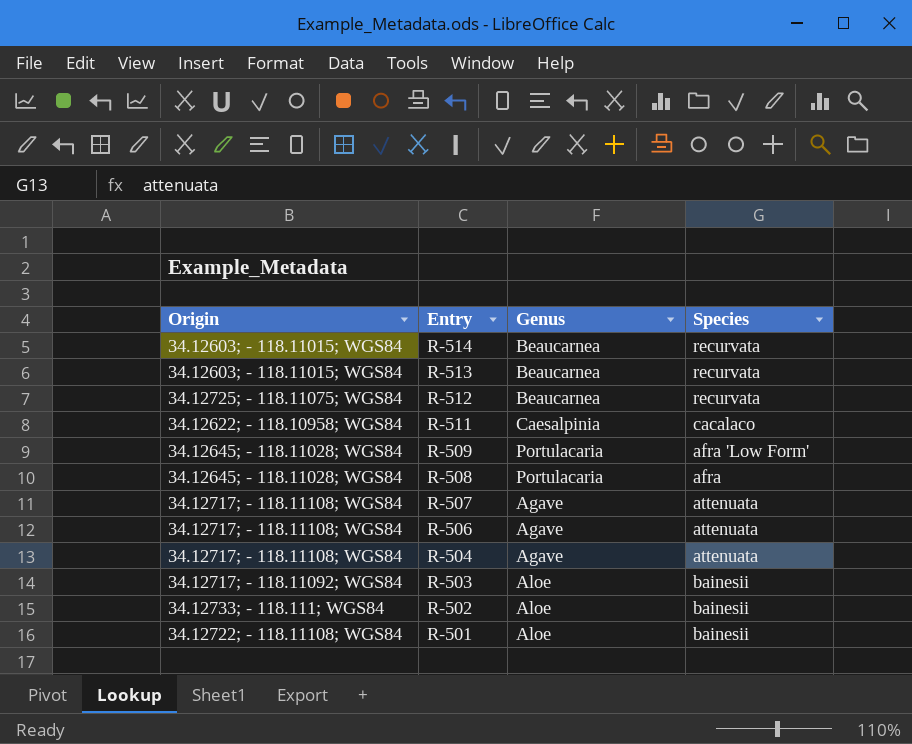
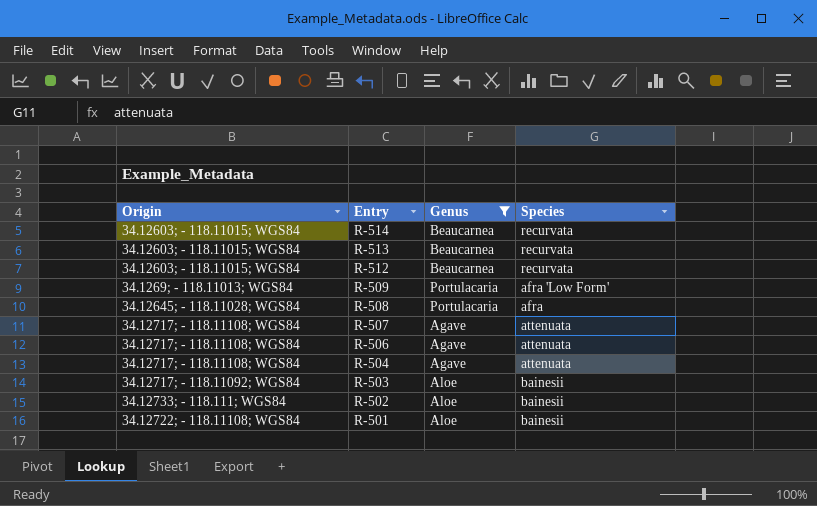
filter: none -> Genus != Caesalpinia
R-512 | Origin: 34.12725; - 118.11075; WGS84 -> 34.12603; - 118.11015; WGS84
R-509 | Origin: 34.12645; - 118.11028; WGS84 -> 34.1269; - 118.11013; WGS84

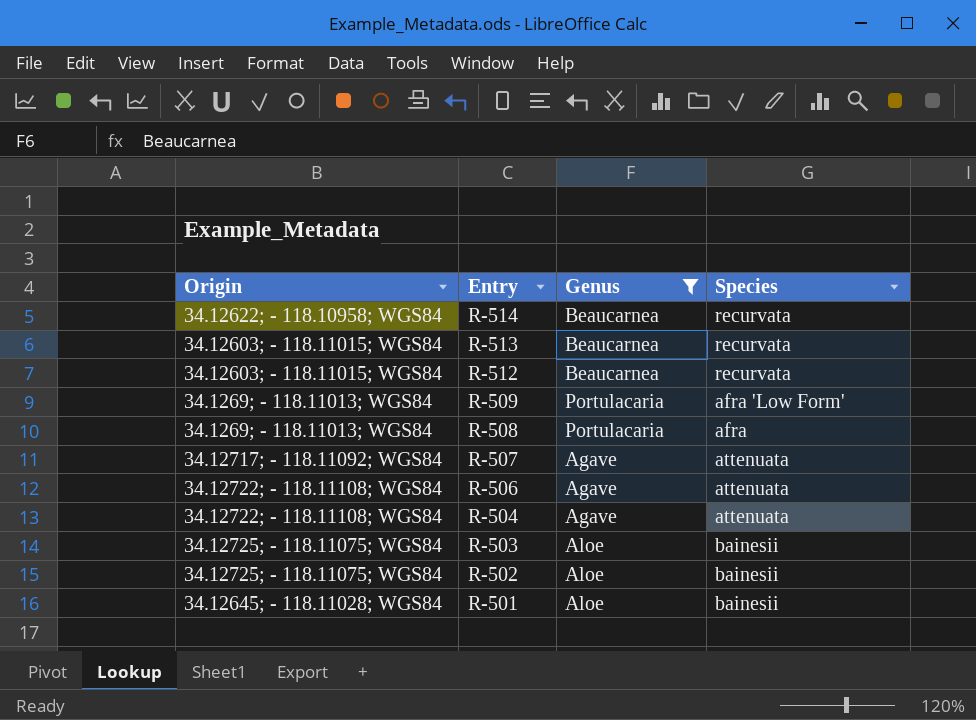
R-514 | Origin: 34.12603; - 118.11015; WGS84 -> 34.12622; - 118.10958; WGS84
R-508 | Origin: 34.12645; - 118.11028; WGS84 -> 34.1269; - 118.11013; WGS84
R-507 | Origin: 34.12717; - 118.11108; WGS84 -> 34.12717; - 118.11092; WGS84
R-506 | Origin: 34.12717; - 118.11108; WGS84 -> 34.12722; - 118.11108; WGS84
R-504 | Origin: 34.12717; - 118.11108; WGS84 -> 34.12722; - 118.11108; WGS84
R-503 | Origin: 34.12717; - 118.11092; WGS84 -> 34.12725; - 118.11075; WGS84
R-502 | Origin: 34.12733; - 118.111; WGS84 -> 34.12725; - 118.11075; WGS84
R-501 | Origin: 34.12722; - 118.11108; WGS84 -> 34.12645; - 118.11028; WGS84

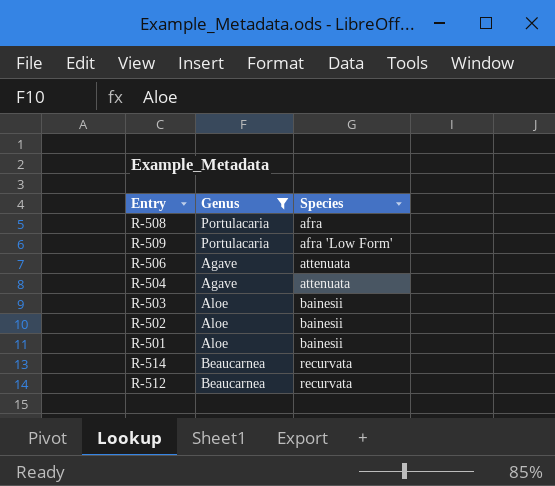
row order: Entry descending -> Species ascending
column Origin | position: 1 -> none
row R-513: 34.12603; - 118.11015; WGS84 | Beaucarnea | recurvata -> none
row R-507: 34.12717; - 118.11092; WGS84 | Agave | attenuata -> none

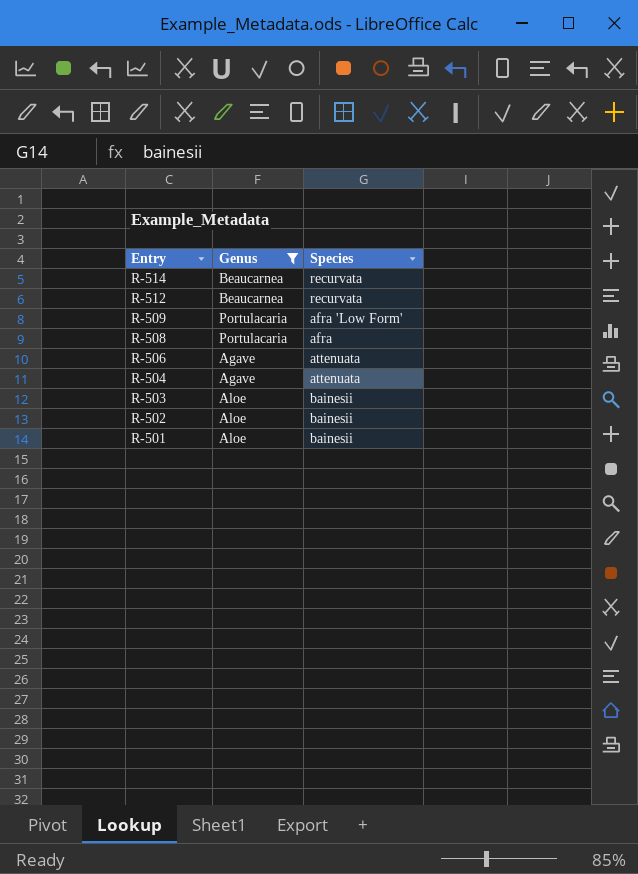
row order: Species ascending -> Entry descending

